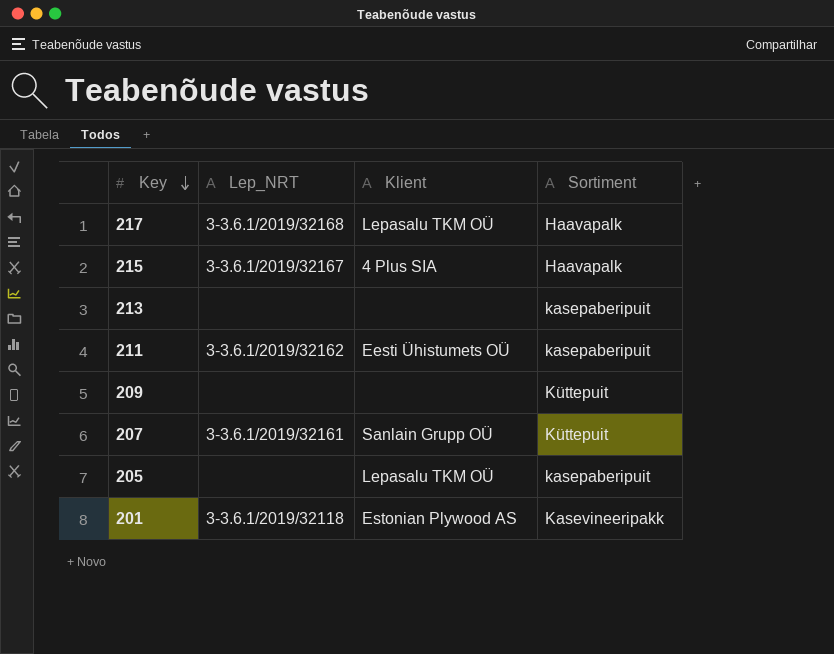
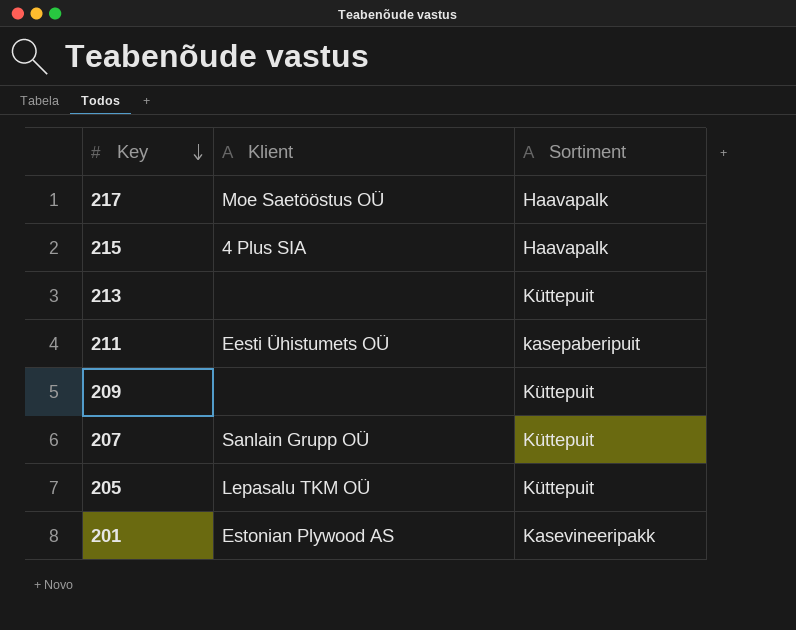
column Lep_NRT | position: 2 -> none
217 | Klient: Lepasalu TKM OÜ -> Moe Saetööstus OÜ
213 | Sortiment: kasepaberipuit -> Küttepuit
205 | Sortiment: kasepaberipuit -> Küttepuit

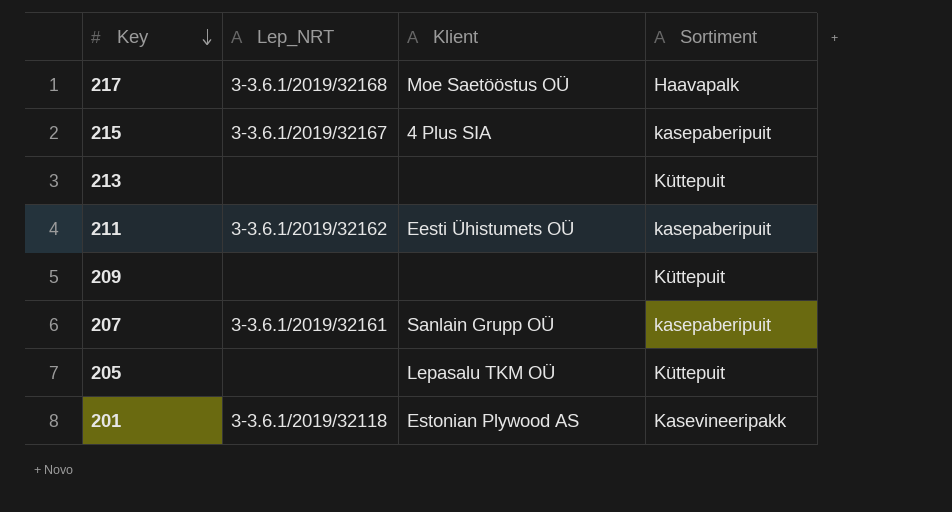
column Lep_NRT | position: none -> 2
215 | Sortiment: Haavapalk -> kasepaberipuit
207 | Sortiment: Küttepuit -> kasepaberipuit

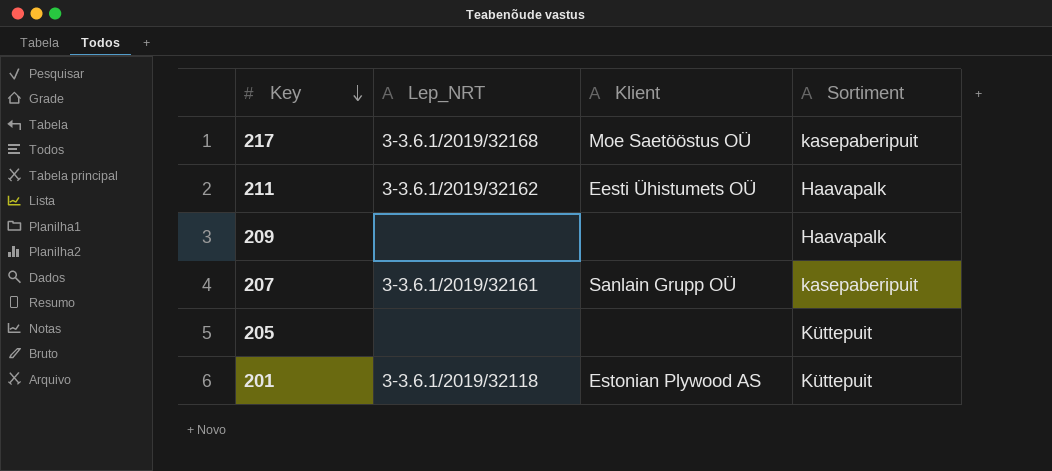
row 215: 3-3.6.1/2019/32167 | 4 Plus SIA | kasepaberipuit -> none
row 213: none | none | Küttepuit -> none
217 | Sortiment: Haavapalk -> kasepaberipuit
211 | Sortiment: kasepaberipuit -> Haavapalk
209 | Sortiment: Küttepuit -> Haavapalk
205 | Klient: Lepasalu TKM OÜ -> none
201 | Sortiment: Kasevineeripakk -> Küttepuit

